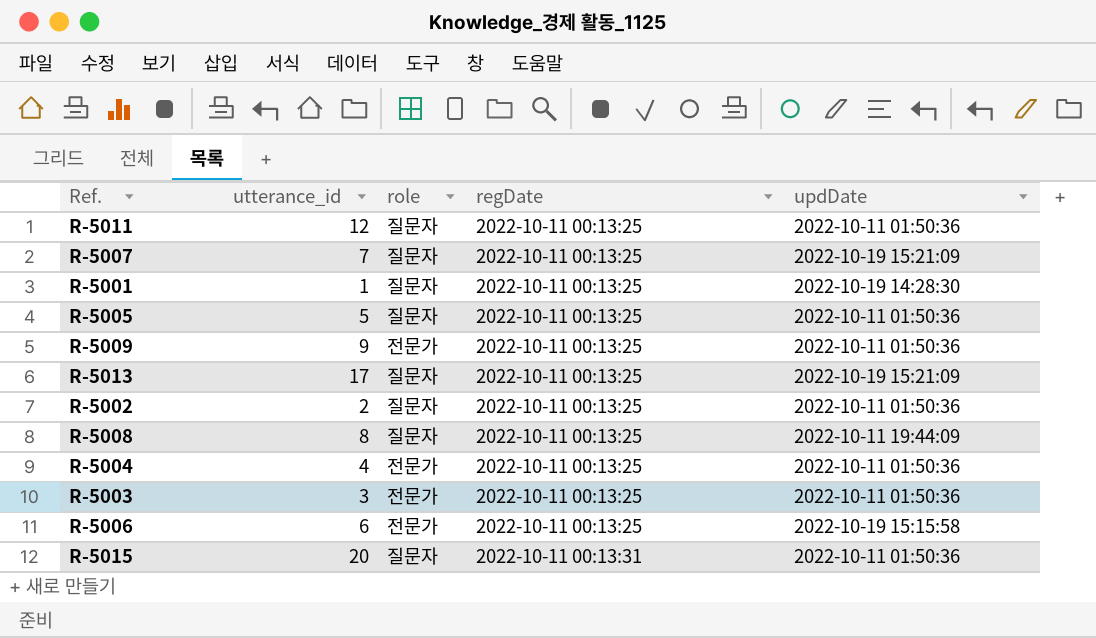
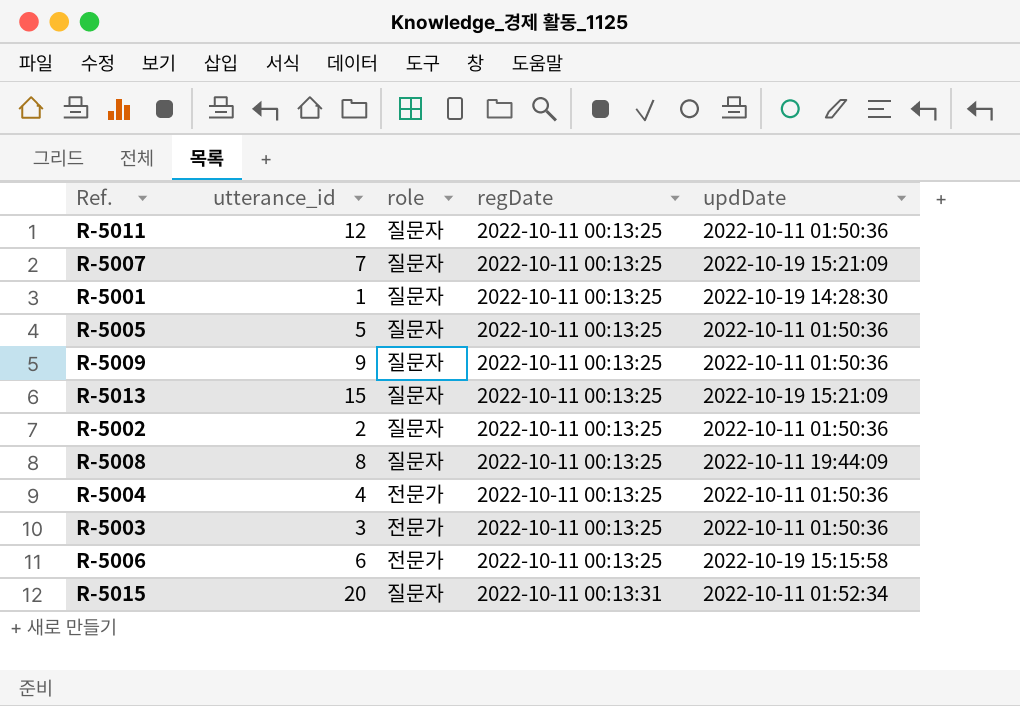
R-5009 | role: 전문가 -> 질문자
R-5013 | utterance_id: 17 -> 15
R-5015 | updDate: 2022-10-11 01:50:36 -> 2022-10-11 01:52:34

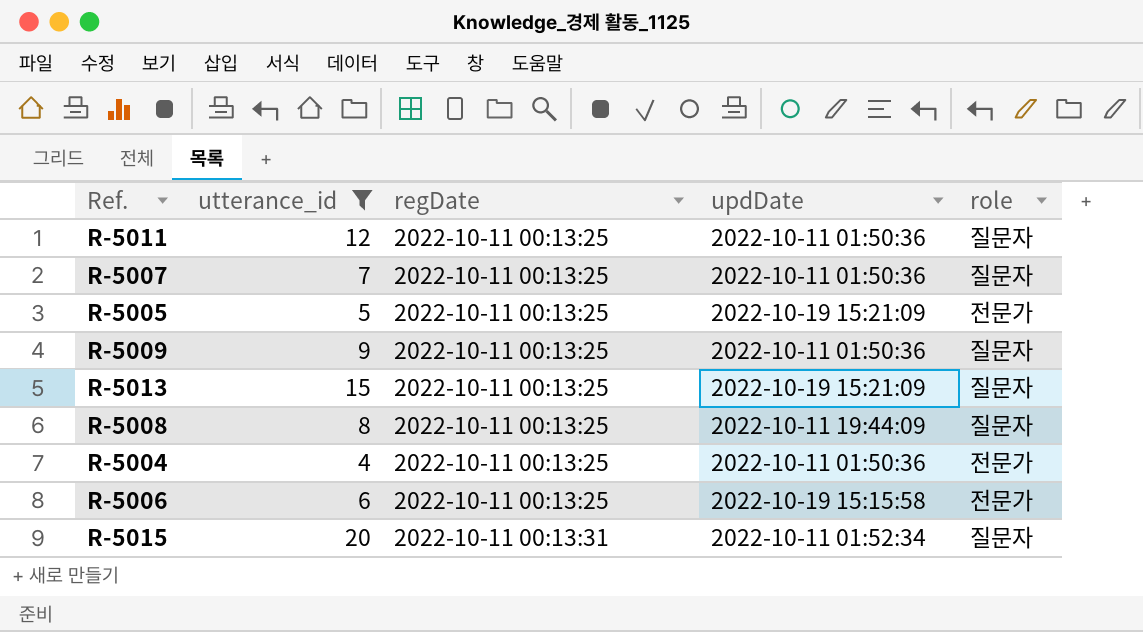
filter: none -> utterance_id >= 4
column role | position: 3 -> 5
R-5007 | updDate: 2022-10-19 15:21:09 -> 2022-10-11 01:50:36
R-5005 | updDate: 2022-10-11 01:50:36 -> 2022-10-19 15:21:09
R-5005 | role: 질문자 -> 전문가

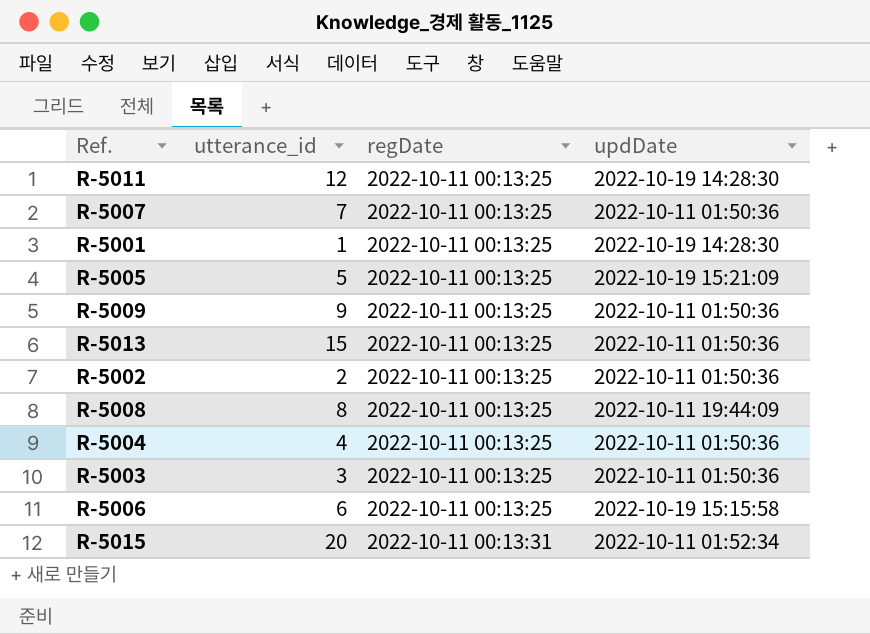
filter: utterance_id >= 4 -> none
column role | position: 5 -> none
R-5011 | updDate: 2022-10-11 01:50:36 -> 2022-10-19 14:28:30
R-5013 | updDate: 2022-10-19 15:21:09 -> 2022-10-11 01:50:36

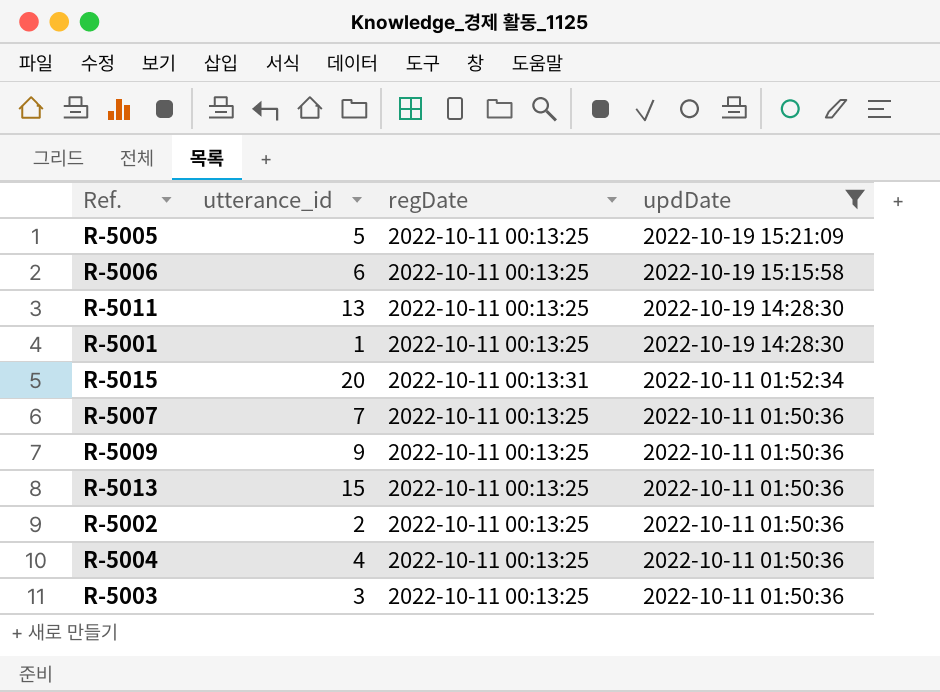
filter: none -> updDate != 2022-10-11 19:44:09
row order: regDate ascending -> updDate descending
R-5011 | utterance_id: 12 -> 13

